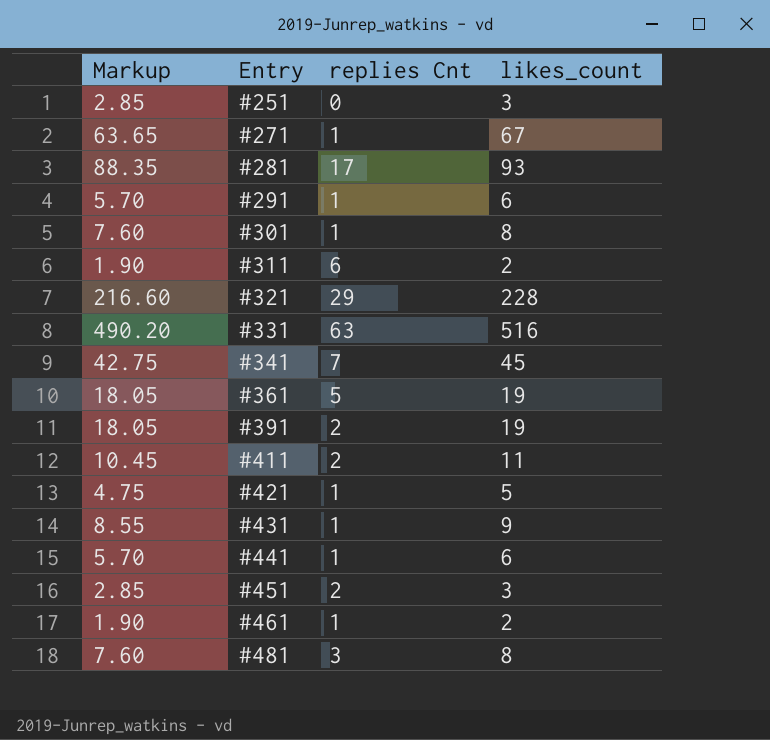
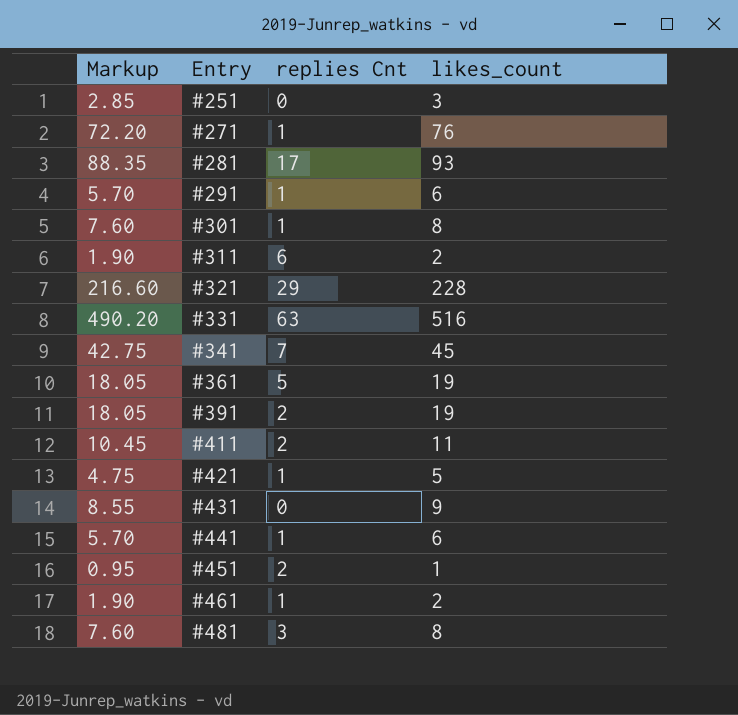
#271 | Markup: 63.65 -> 72.20
#271 | likes_count: 67 -> 76
#431 | replies Cnt: 1 -> 0
#451 | Markup: 2.85 -> 0.95
#451 | likes_count: 3 -> 1

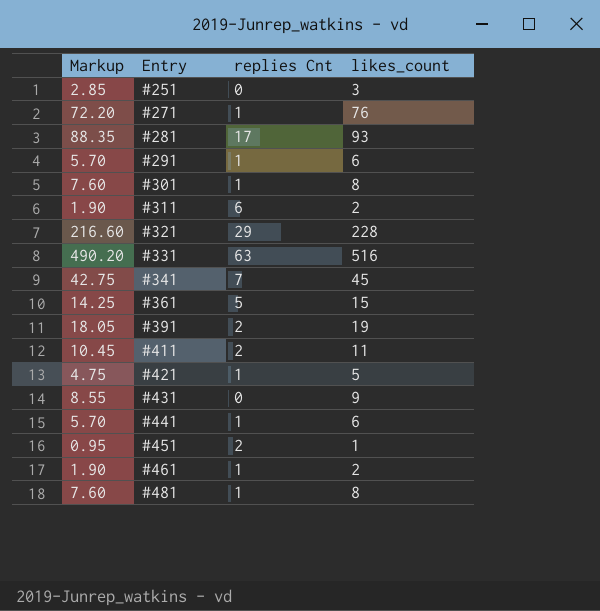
#361 | Markup: 18.05 -> 14.25
#361 | likes_count: 19 -> 15
#481 | replies Cnt: 3 -> 1

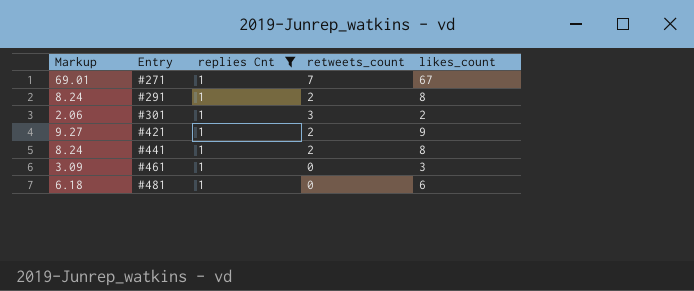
filter: none -> replies Cnt = 1
column Markup | formula: [likes_count] * 0.95 -> [likes_count] * 1.03
column retweets_count | position: none -> 4
#271 | likes_count: 76 -> 67
#291 | likes_count: 6 -> 8
#301 | likes_count: 8 -> 2
#421 | likes_count: 5 -> 9
#441 | likes_count: 6 -> 8
#461 | likes_count: 2 -> 3
#481 | likes_count: 8 -> 6

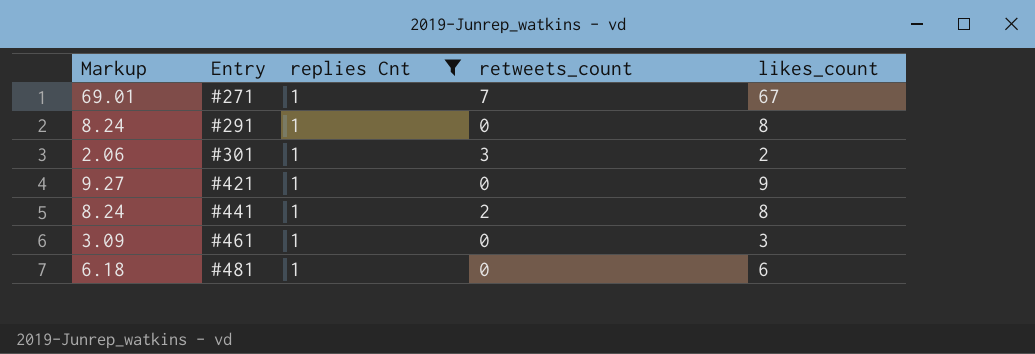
#291 | retweets_count: 2 -> 0
#421 | retweets_count: 2 -> 0

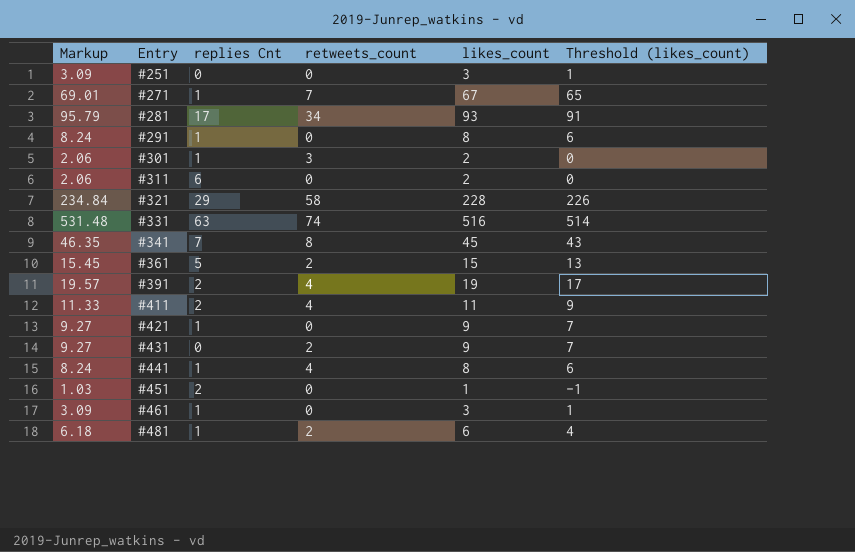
filter: replies Cnt = 1 -> none
column Threshold (likes_count) | formula: none -> [likes_count] - 2
#441 | retweets_count: 2 -> 4
#481 | retweets_count: 0 -> 2

